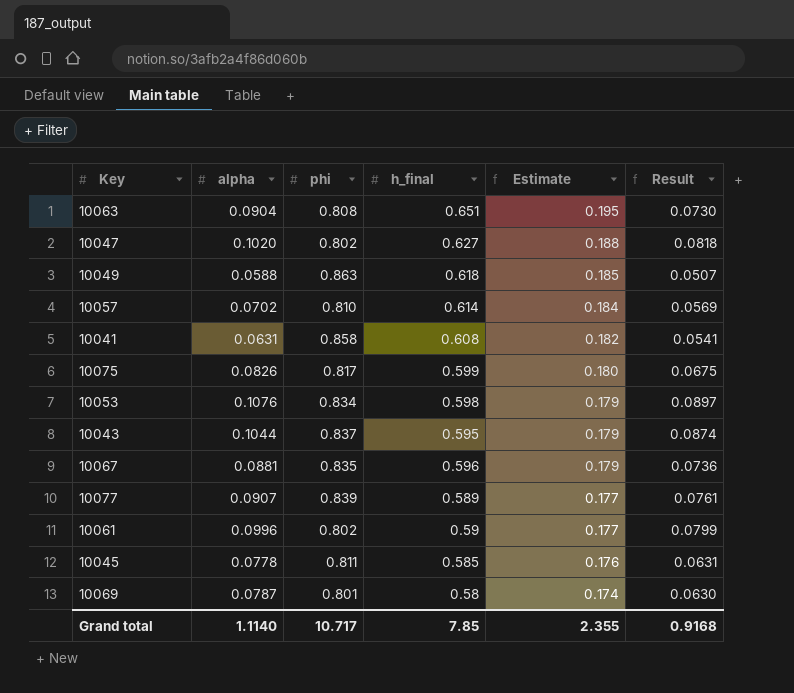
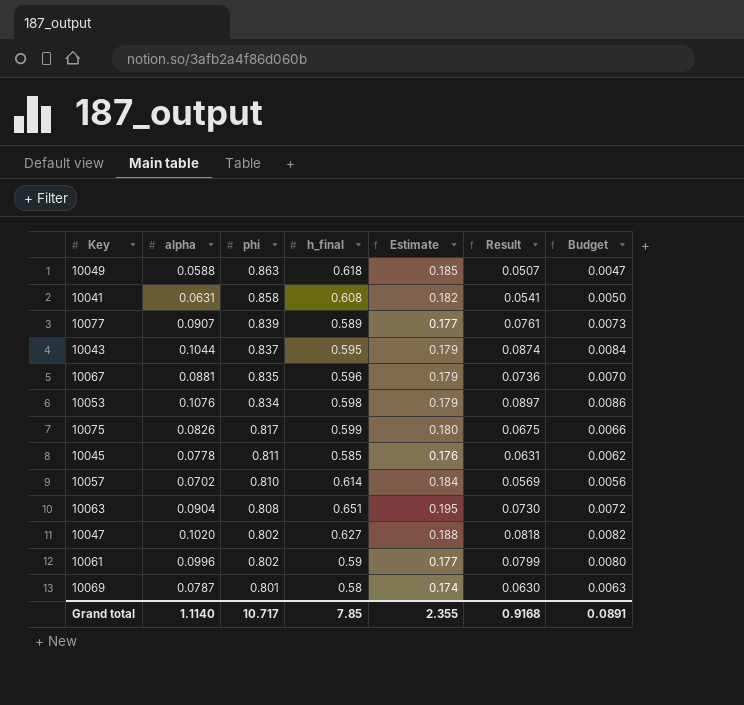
row order: Estimate descending -> phi descending
column Budget | formula: none -> [alpha] * 0.08

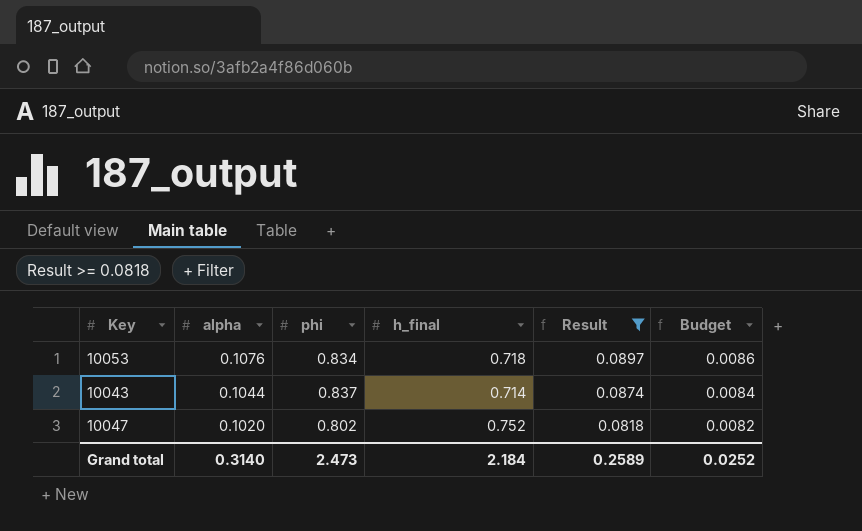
filter: none -> Result >= 0.0818
row order: phi descending -> alpha descending
column Estimate | formula: [h_final] * 0.3 -> none
10053 | h_final: 0.598 -> 0.718
10043 | h_final: 0.595 -> 0.714
10047 | h_final: 0.627 -> 0.752
Grand total | alpha: 1.1140 -> 0.3140
Grand total | phi: 10.717 -> 2.473
Grand total | h_final: 7.85 -> 2.184
Grand total | Result: 0.9168 -> 0.2589
Grand total | Budget: 0.0891 -> 0.0252

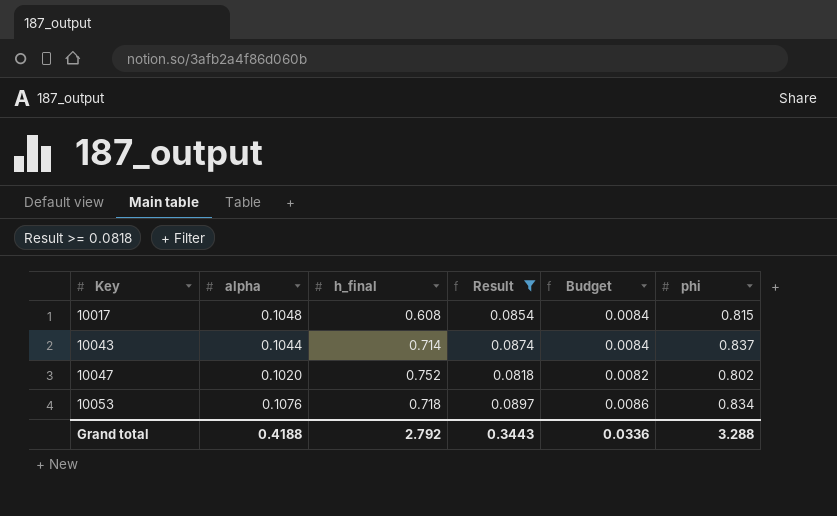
row order: alpha descending -> Key ascending
column phi | position: 3 -> 6
row 10017: none -> 0.1048 | 0.608 | 0.0854 | 0.0084 | 0.815
Grand total | alpha: 0.3140 -> 0.4188
Grand total | h_final: 2.184 -> 2.792
Grand total | Result: 0.2589 -> 0.3443
Grand total | Budget: 0.0252 -> 0.0336
Grand total | phi: 2.473 -> 3.288

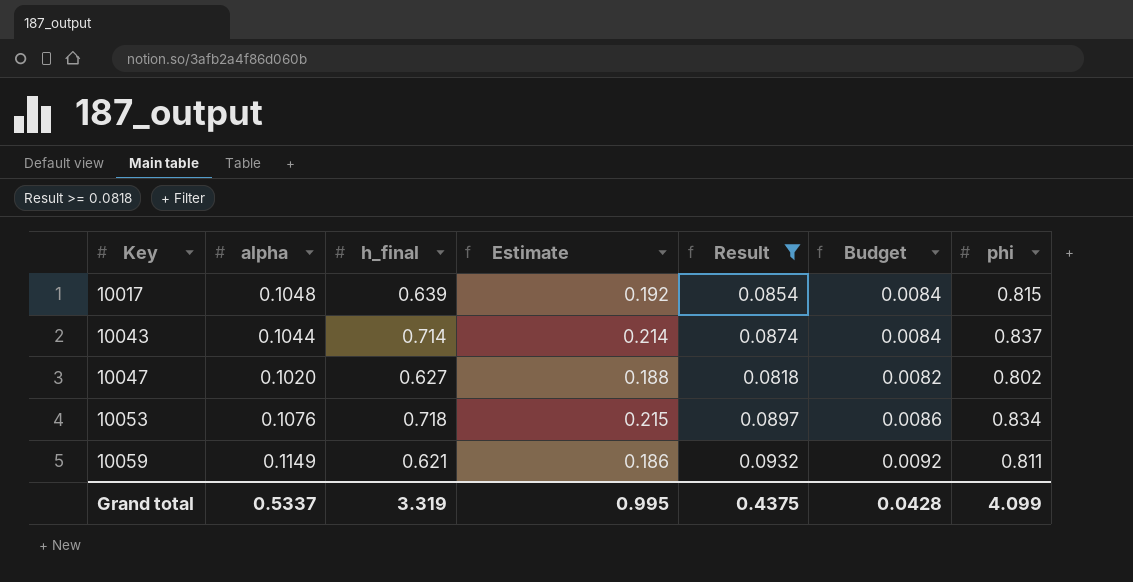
column Estimate | formula: none -> [h_final] * 0.3
10017 | h_final: 0.608 -> 0.639
10047 | h_final: 0.752 -> 0.627
row 10059: none -> 0.1149 | 0.621 | 0.186 | 0.0932 | 0.0092 | 0.811
Grand total | alpha: 0.4188 -> 0.5337
Grand total | h_final: 2.792 -> 3.319
Grand total | Result: 0.3443 -> 0.4375
Grand total | Budget: 0.0336 -> 0.0428
Grand total | phi: 3.288 -> 4.099

